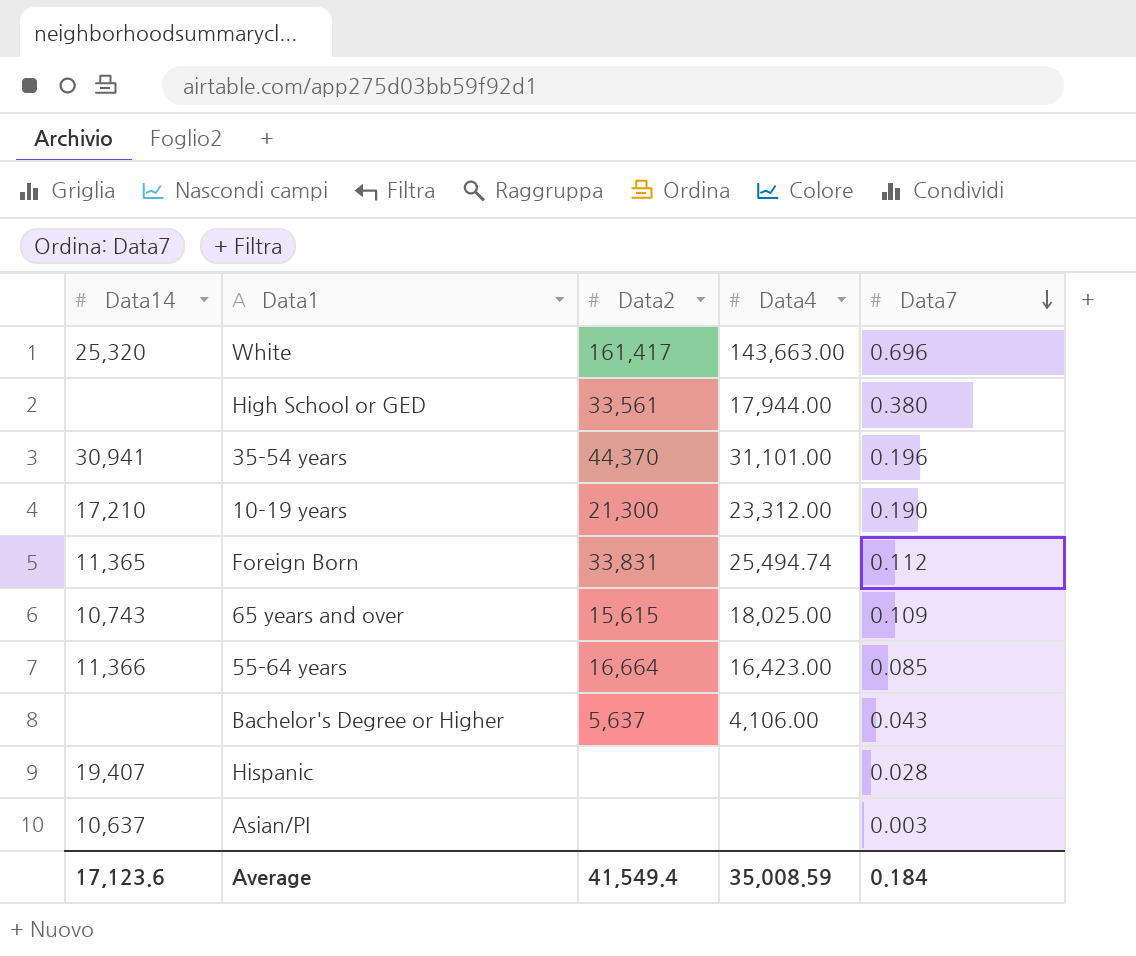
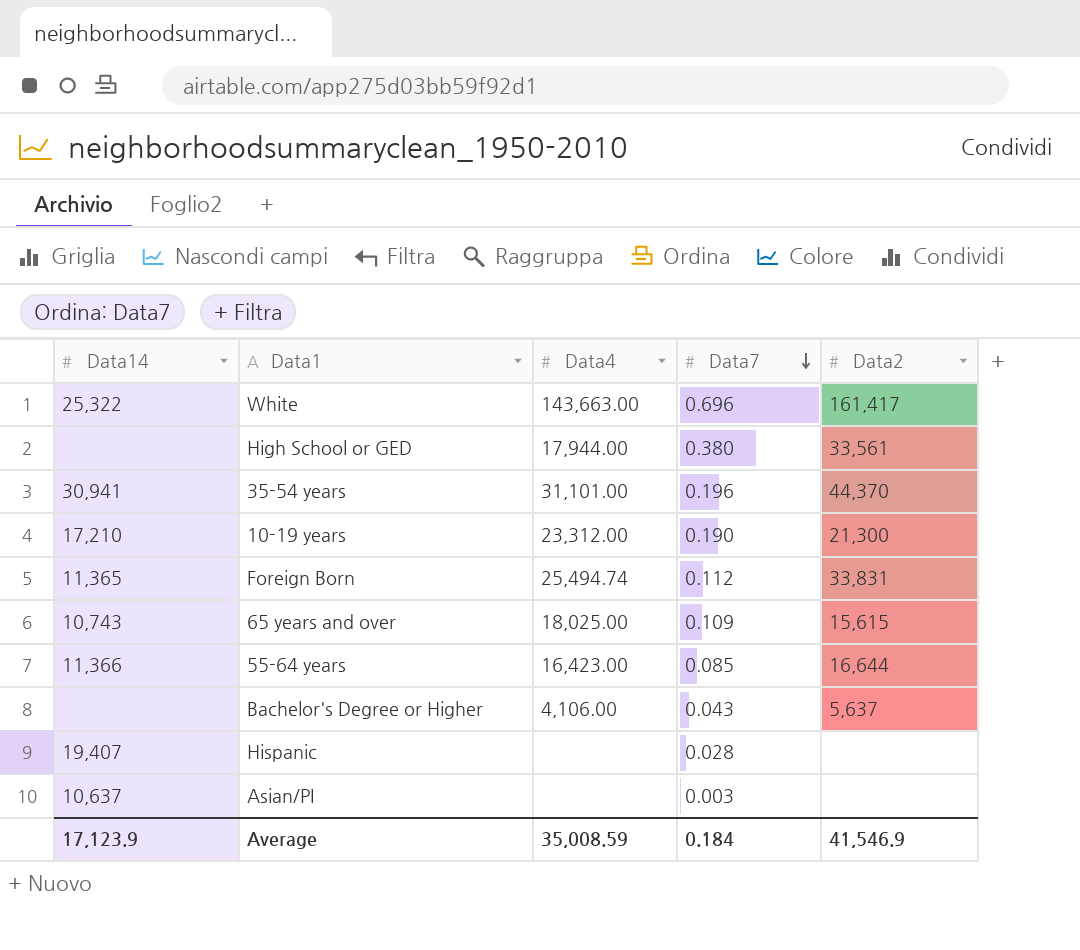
column Data2 | position: 3 -> 5
White | Data14: 25,320 -> 25,322
55-64 years | Data2: 16,664 -> 16,644
Average | Data14: 17,123.6 -> 17,123.9
Average | Data2: 41,549.4 -> 41,546.9

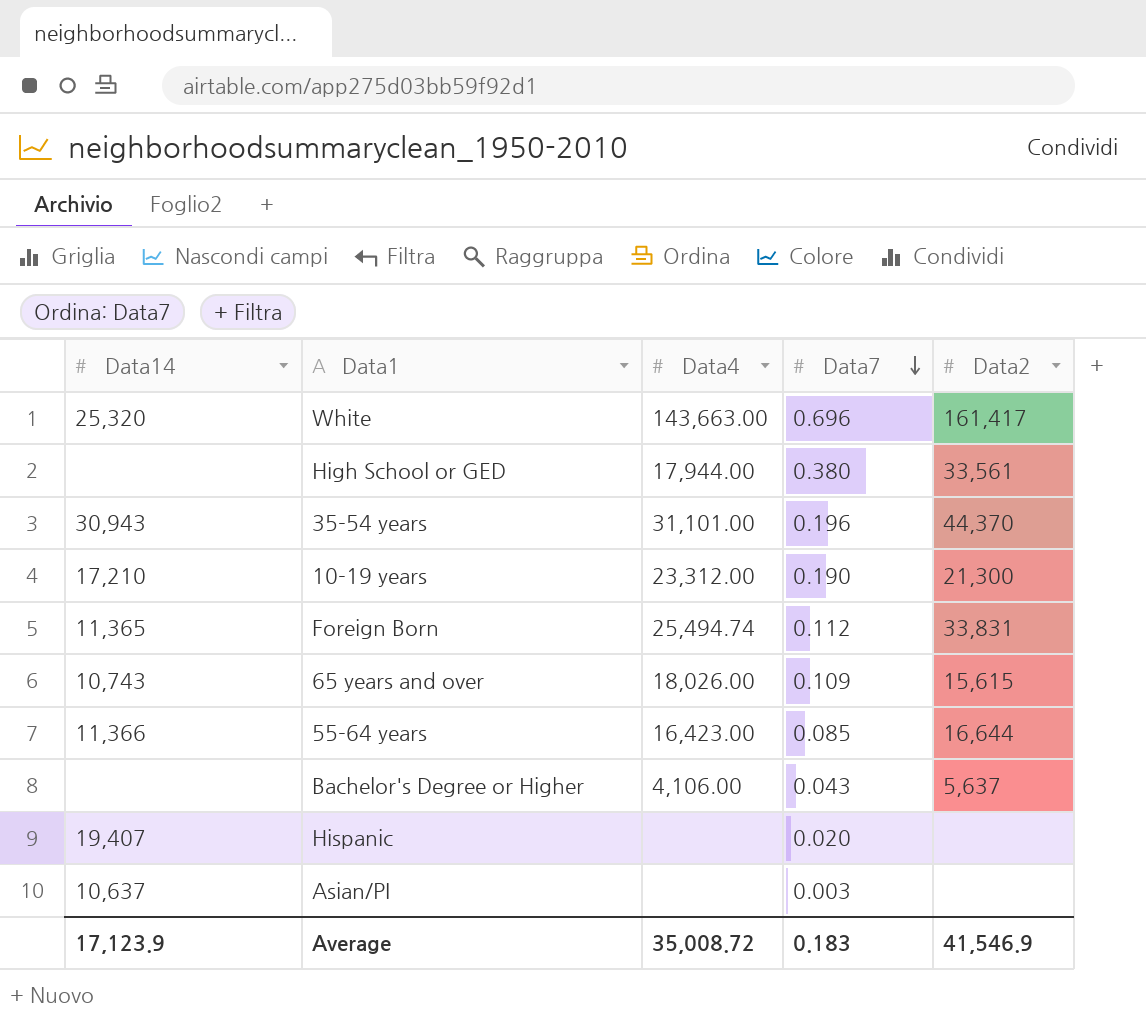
White | Data14: 25,322 -> 25,320
35-54 years | Data14: 30,941 -> 30,943
65 years and over | Data4: 18,025.00 -> 18,026.00
Hispanic | Data7: 0.028 -> 0.020
Average | Data4: 35,008.59 -> 35,008.72
Average | Data7: 0.184 -> 0.183

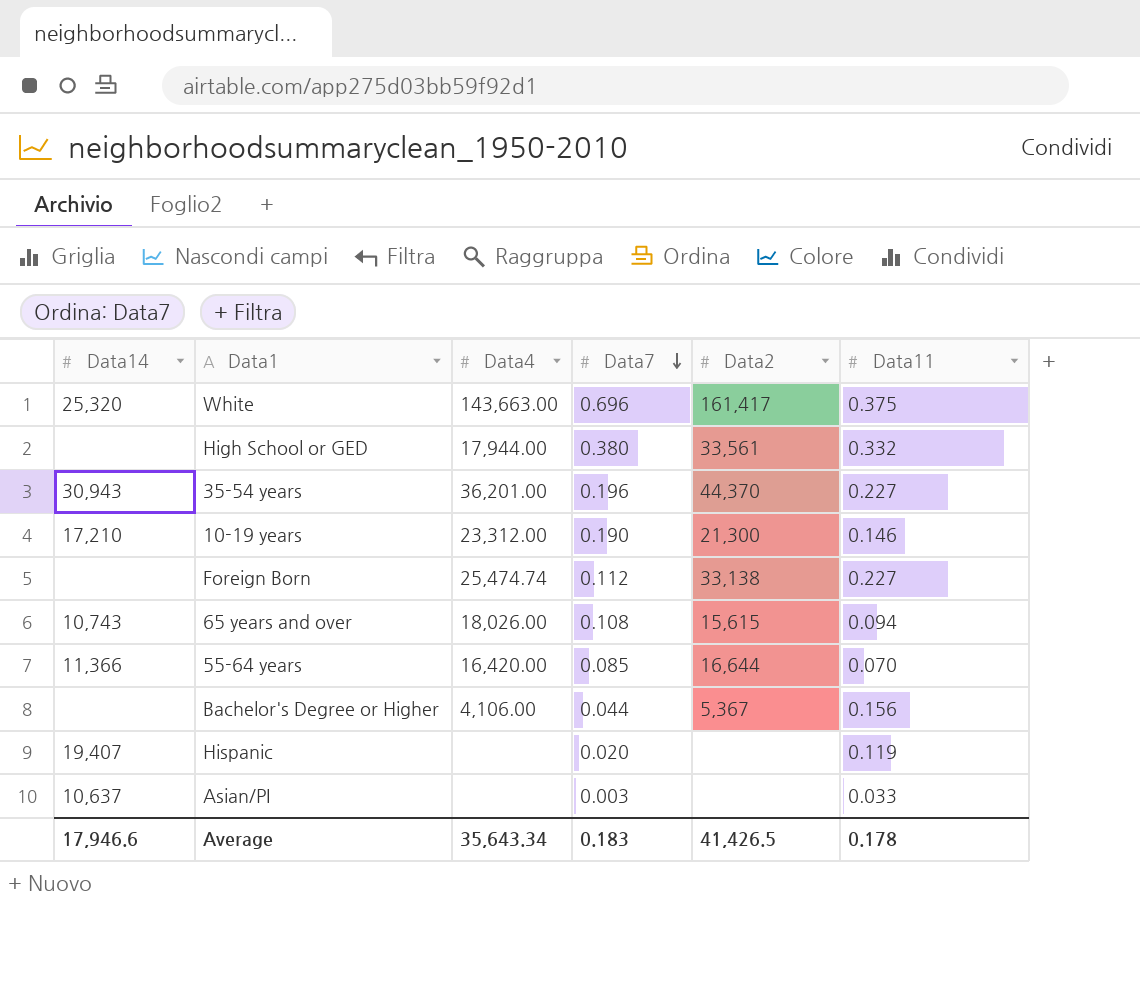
column Data11 | position: none -> 6
35-54 years | Data4: 31,101.00 -> 36,201.00
Foreign Born | Data14: 11,365 -> none
Foreign Born | Data4: 25,494.74 -> 25,474.74
Foreign Born | Data2: 33,831 -> 33,138
65 years and over | Data7: 0.109 -> 0.108
55-64 years | Data4: 16,423.00 -> 16,420.00
Bachelor's Degree or Higher | Data7: 0.043 -> 0.044
Bachelor's Degree or Higher | Data2: 5,637 -> 5,367
Average | Data14: 17,123.9 -> 17,946.6
Average | Data4: 35,008.72 -> 35,643.34
Average | Data2: 41,546.9 -> 41,426.5

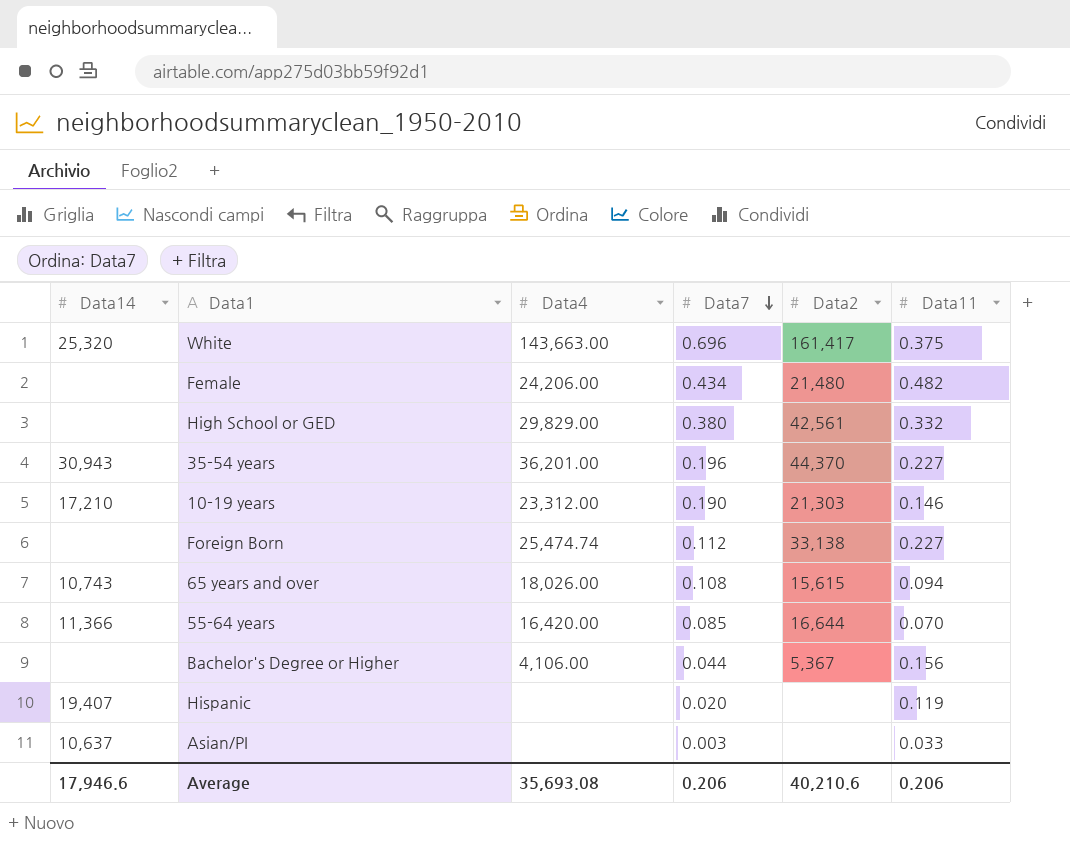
row Female: none -> none | 24,206.00 | 0.434 | 21,480 | 0.482
High School or GED | Data4: 17,944.00 -> 29,829.00
High School or GED | Data2: 33,561 -> 42,561
10-19 years | Data2: 21,300 -> 21,303
Average | Data4: 35,643.34 -> 35,693.08
Average | Data7: 0.183 -> 0.206
Average | Data2: 41,426.5 -> 40,210.6
Average | Data11: 0.178 -> 0.206

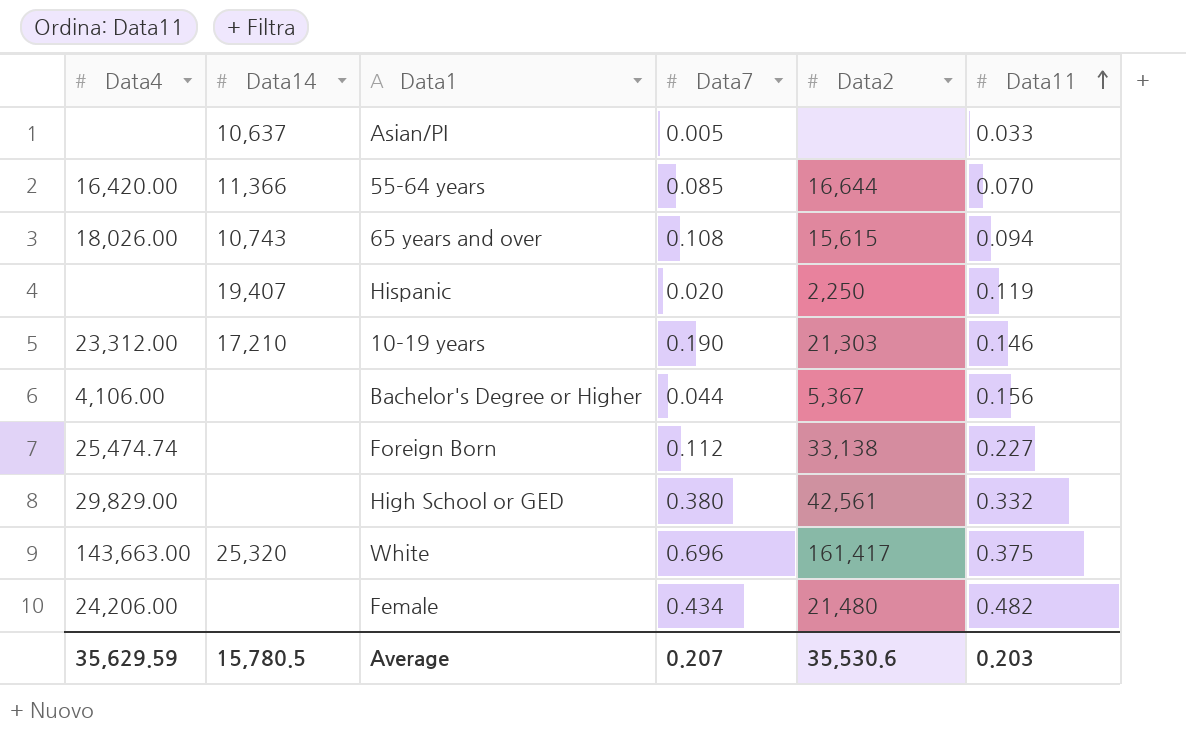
row order: Data7 descending -> Data11 ascending
column Data4 | position: 3 -> 1
row 35-54 years: 30,943 | 36,201.00 | 0.196 | 44,370 | 0.227 -> none
Asian/PI | Data7: 0.003 -> 0.005
Hispanic | Data2: none -> 2,250
Average | Data4: 35,693.08 -> 35,629.59
Average | Data14: 17,946.6 -> 15,780.5
Average | Data7: 0.206 -> 0.207
Average | Data2: 40,210.6 -> 35,530.6
Average | Data11: 0.206 -> 0.203

